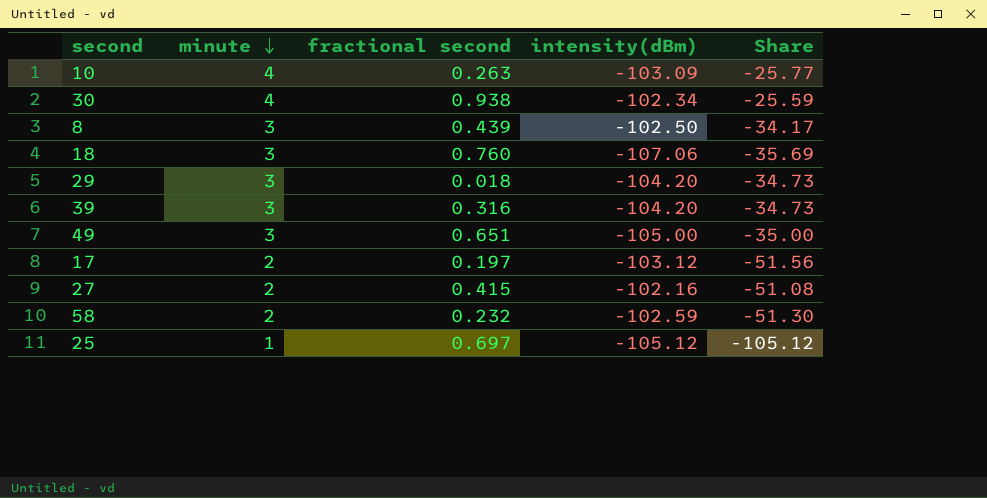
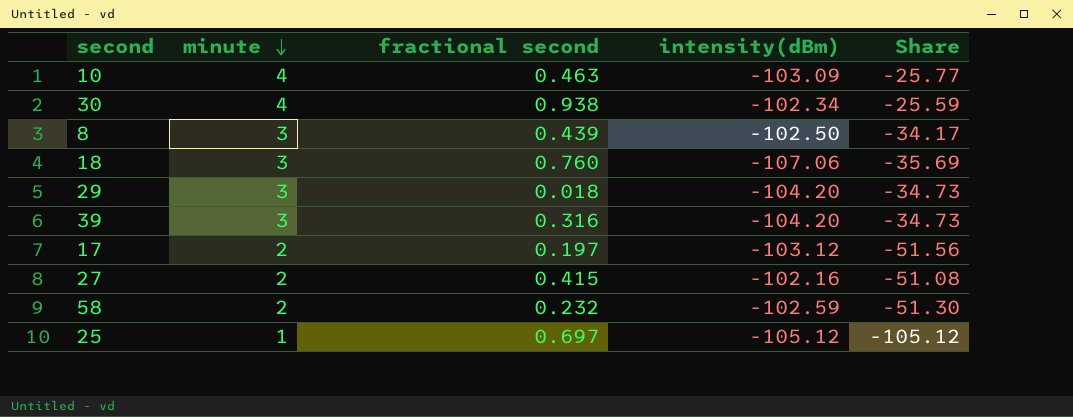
row 49: 3 | 0.651 | -105.00 | -35.00 -> none
10 | fractional second: 0.263 -> 0.463

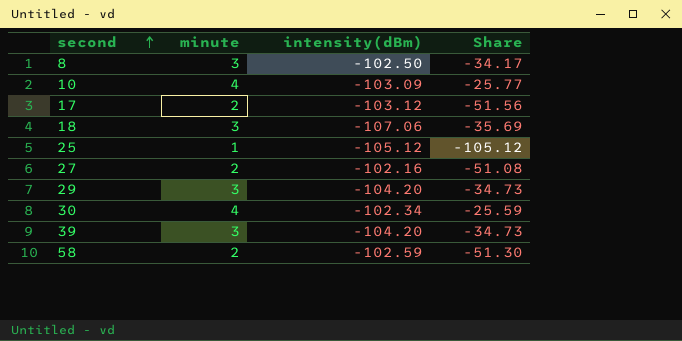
row order: minute descending -> second ascending
column fractional second | position: 3 -> none

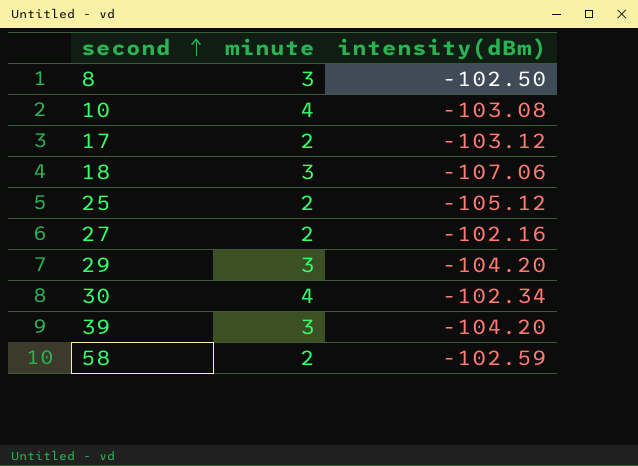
column Share | formula: [intensity(dBm)] / [minute] -> none
10 | intensity(dBm): -103.09 -> -103.08
25 | minute: 1 -> 2

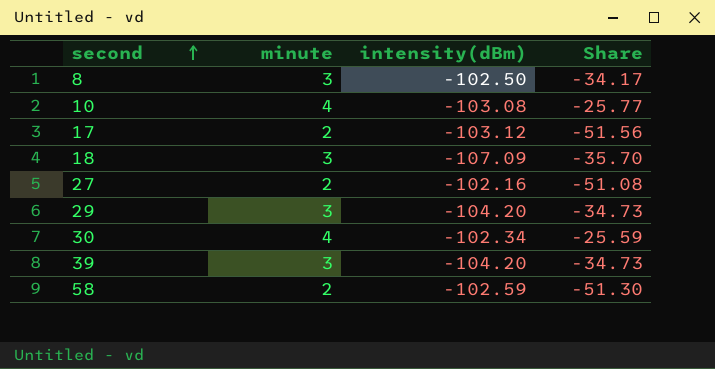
column Share | formula: none -> [intensity(dBm)] / [minute]
row 25: 2 | -105.12 -> none
18 | intensity(dBm): -107.06 -> -107.09

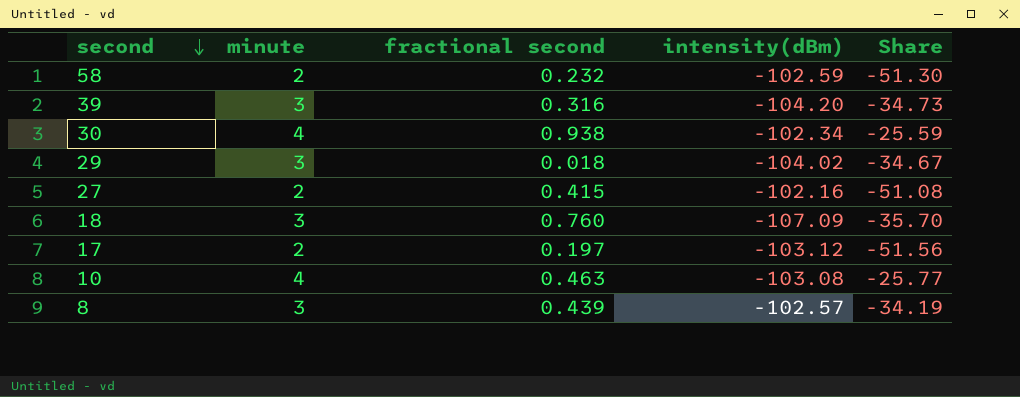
row order: second ascending -> second descending
column fractional second | position: none -> 3
29 | intensity(dBm): -104.20 -> -104.02
29 | Share: -34.73 -> -34.67
8 | intensity(dBm): -102.50 -> -102.57
8 | Share: -34.17 -> -34.19

